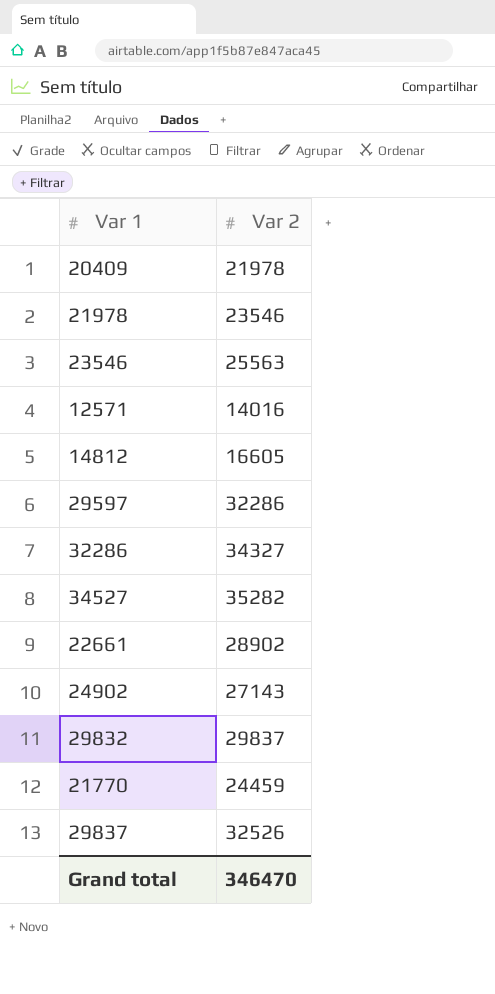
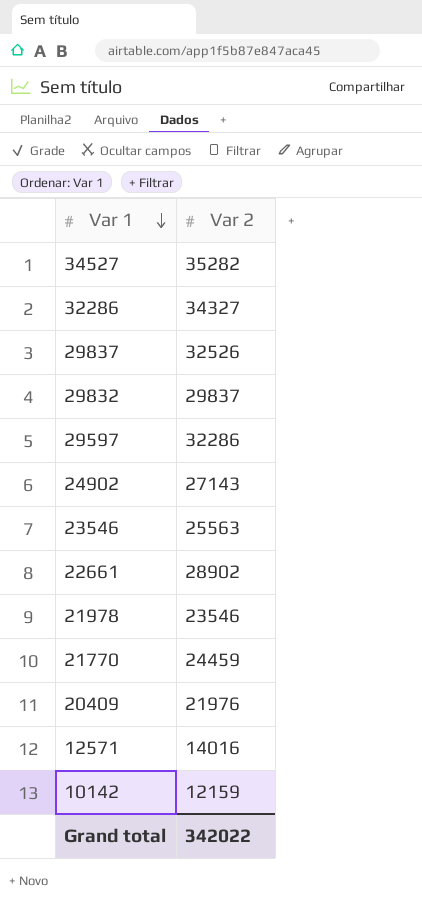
row order: none -> Var 1 descending
row 14812: 16605 -> none
20409 | Var 2: 21978 -> 21976
row 10142: none -> 12159
Grand total | Var 2: 346470 -> 342022

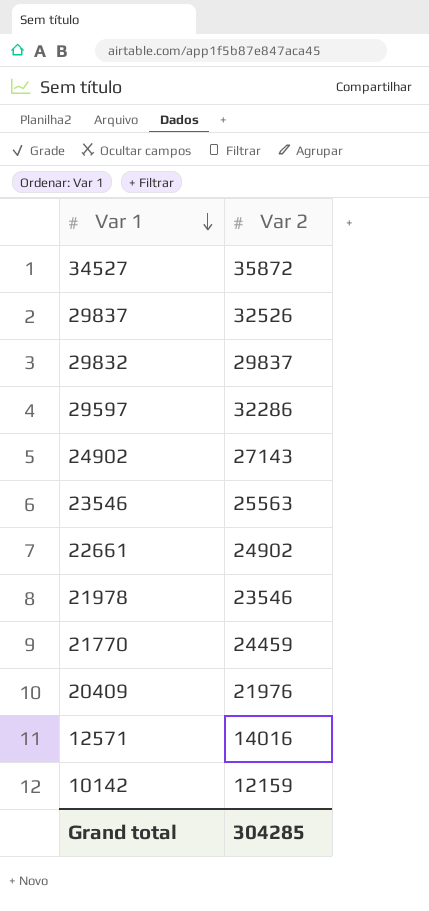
row 32286: 34327 -> none
34527 | Var 2: 35282 -> 35872
22661 | Var 2: 28902 -> 24902
Grand total | Var 2: 342022 -> 304285

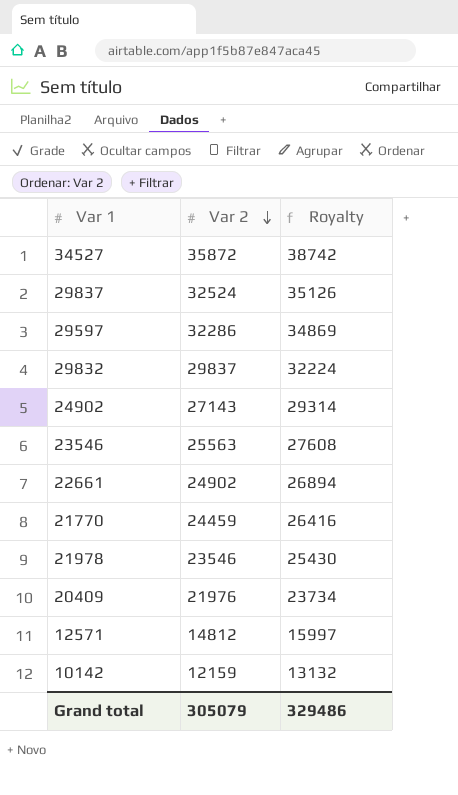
row order: Var 1 descending -> Var 2 descending
column Royalty | formula: none -> [Var 2] * 1.08
29837 | Var 2: 32526 -> 32524
12571 | Var 2: 14016 -> 14812
Grand total | Var 2: 304285 -> 305079

